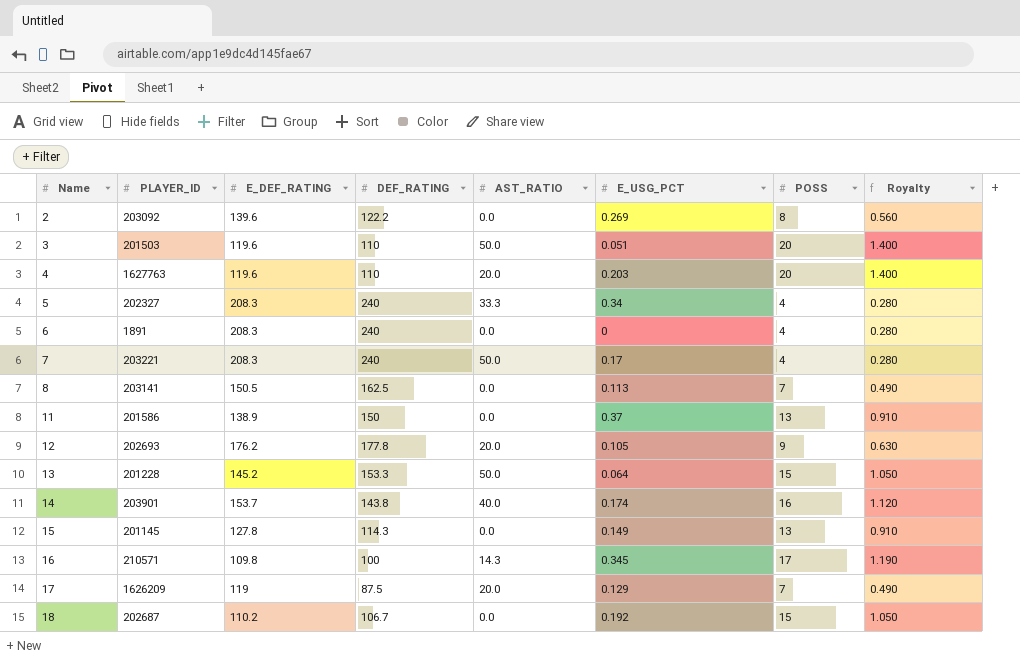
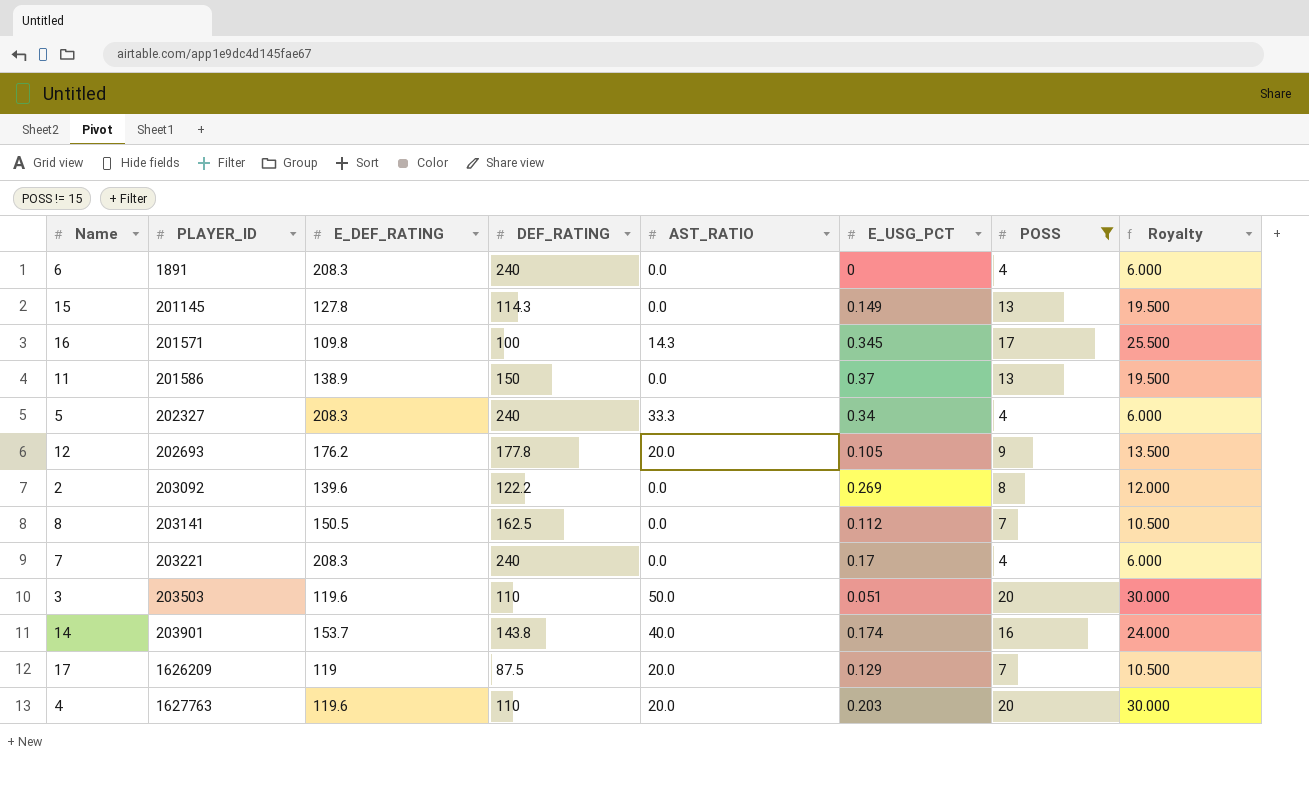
filter: none -> POSS != 15
row order: Name ascending -> PLAYER_ID ascending
column Royalty | formula: [POSS] * 0.07 -> [POSS] * 1.5
16 | PLAYER_ID: 210571 -> 201571
8 | E_USG_PCT: 0.113 -> 0.112
7 | AST_RATIO: 50.0 -> 0.0
3 | PLAYER_ID: 201503 -> 203503

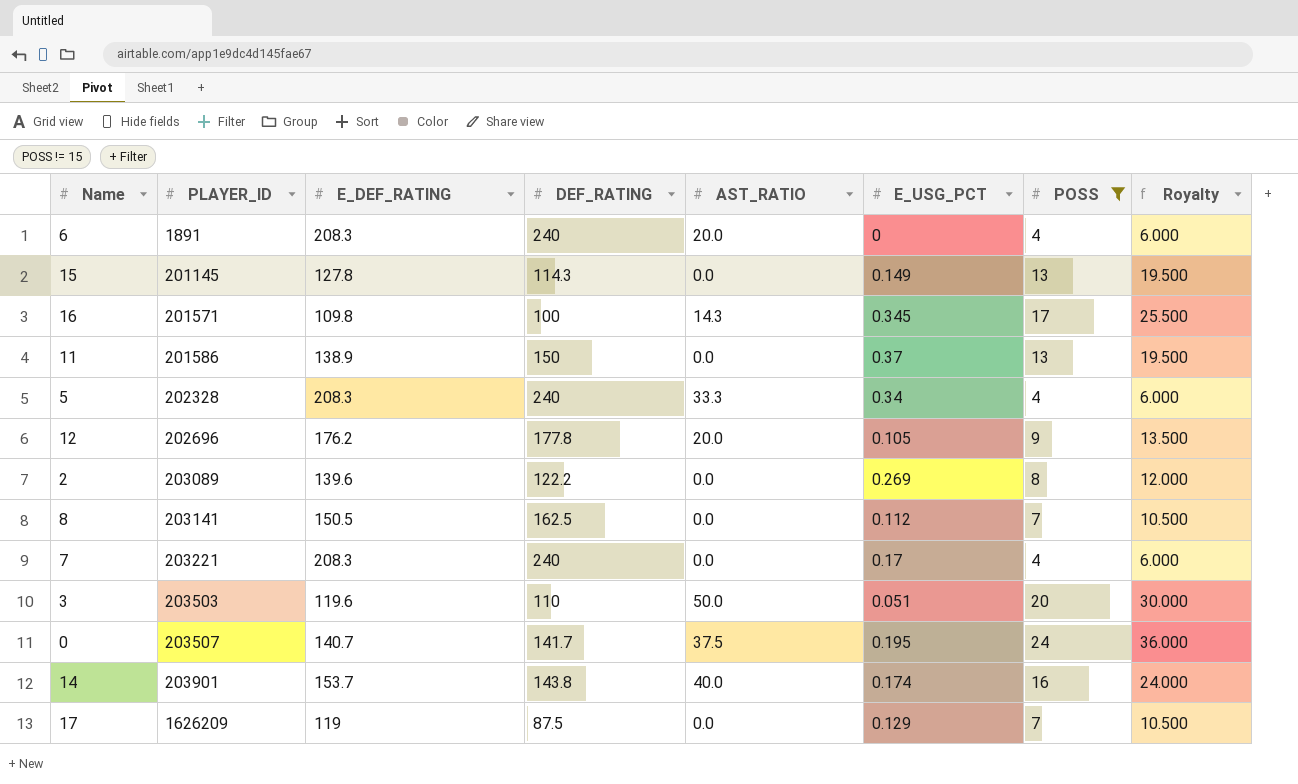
row 4: 1627763 | 119.6 | 110 | 20.0 | 0.203 | 20 | 30.000 -> none
6 | AST_RATIO: 0.0 -> 20.0
5 | PLAYER_ID: 202327 -> 202328
12 | PLAYER_ID: 202693 -> 202696
2 | PLAYER_ID: 203092 -> 203089
row 0: none -> 203507 | 140.7 | 141.7 | 37.5 | 0.195 | 24 | 36.000
17 | AST_RATIO: 20.0 -> 0.0

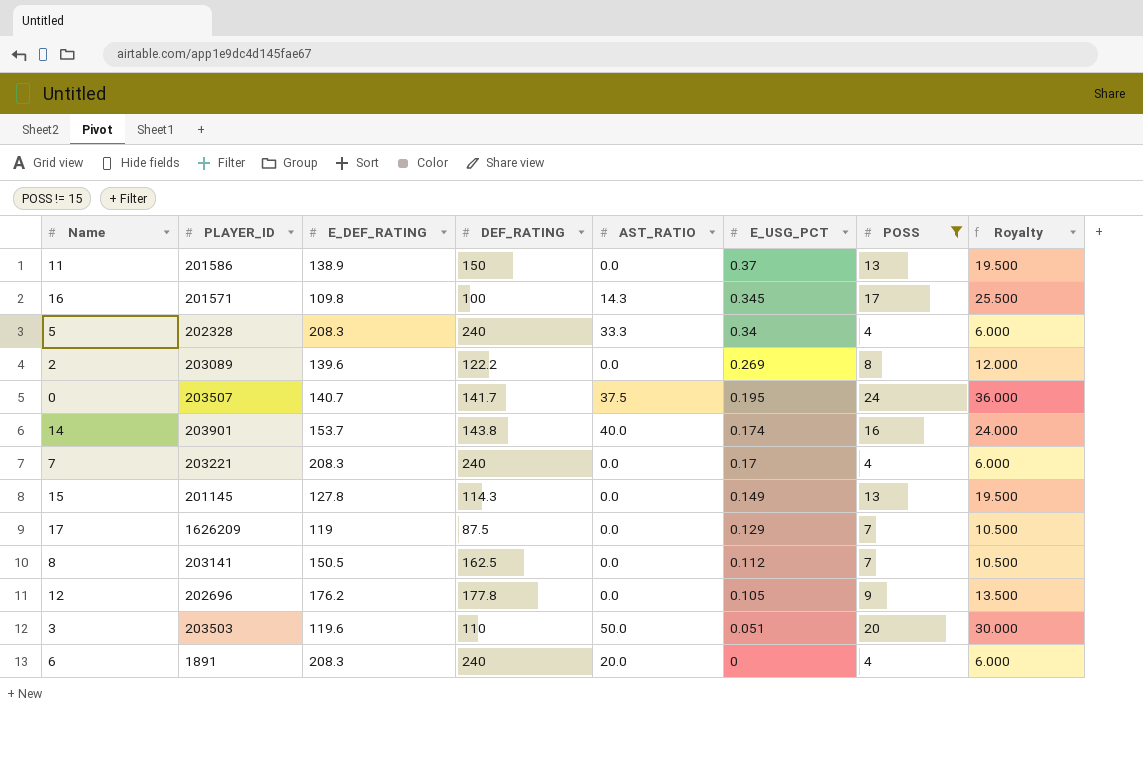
row order: PLAYER_ID ascending -> E_USG_PCT descending
12 | AST_RATIO: 20.0 -> 0.0

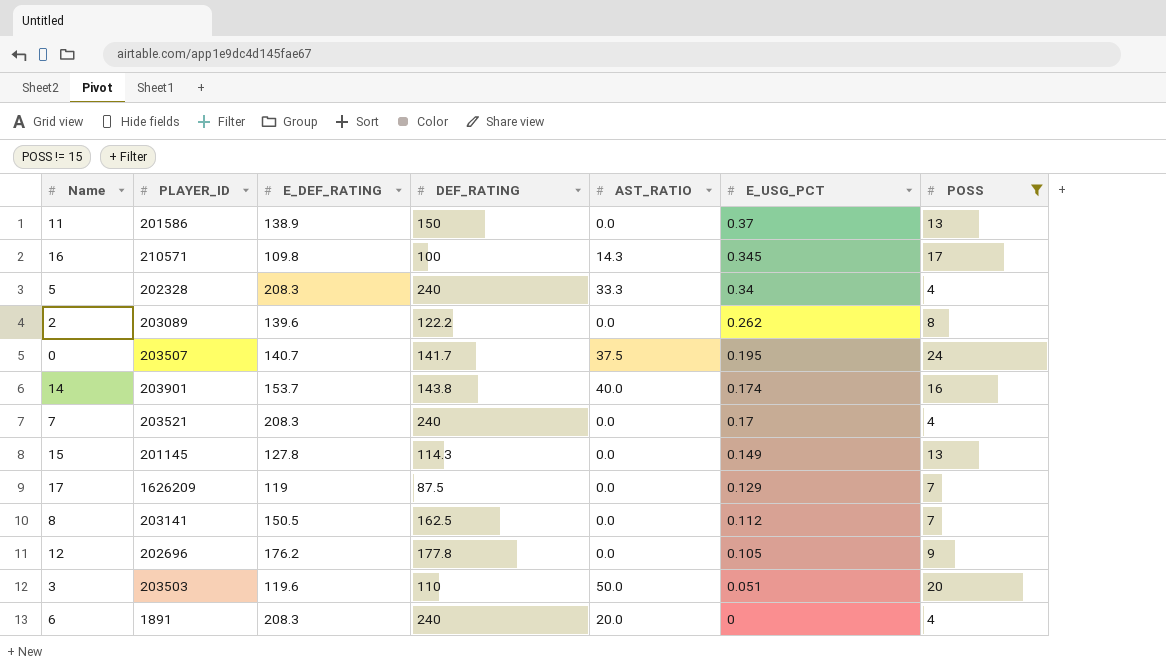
column Royalty | formula: [POSS] * 1.5 -> none
16 | PLAYER_ID: 201571 -> 210571
2 | E_USG_PCT: 0.269 -> 0.262
7 | PLAYER_ID: 203221 -> 203521

